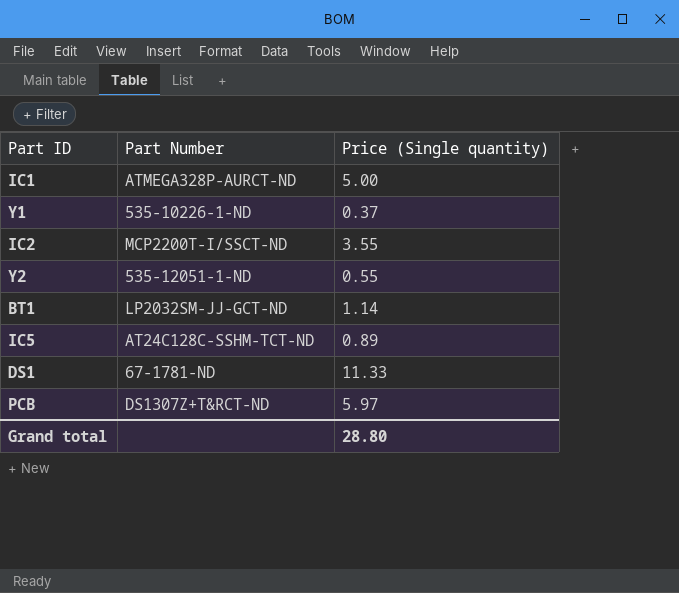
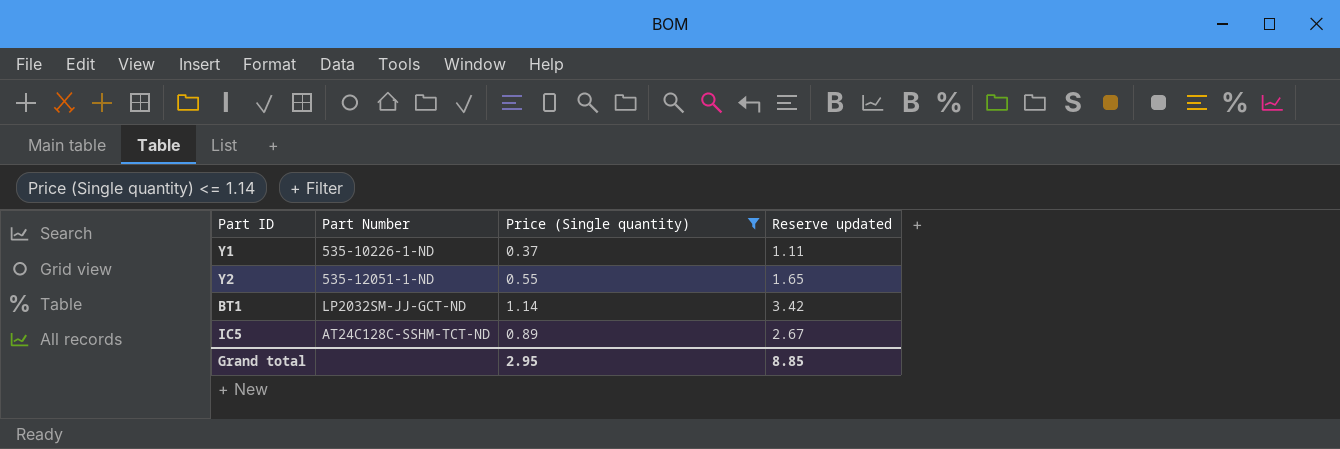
filter: none -> Price (Single quantity) <= 1.14
column Reserve updated | formula: none -> [Price (Single quantity)] * 3
Grand total | Price (Single quantity): 28.80 -> 2.95

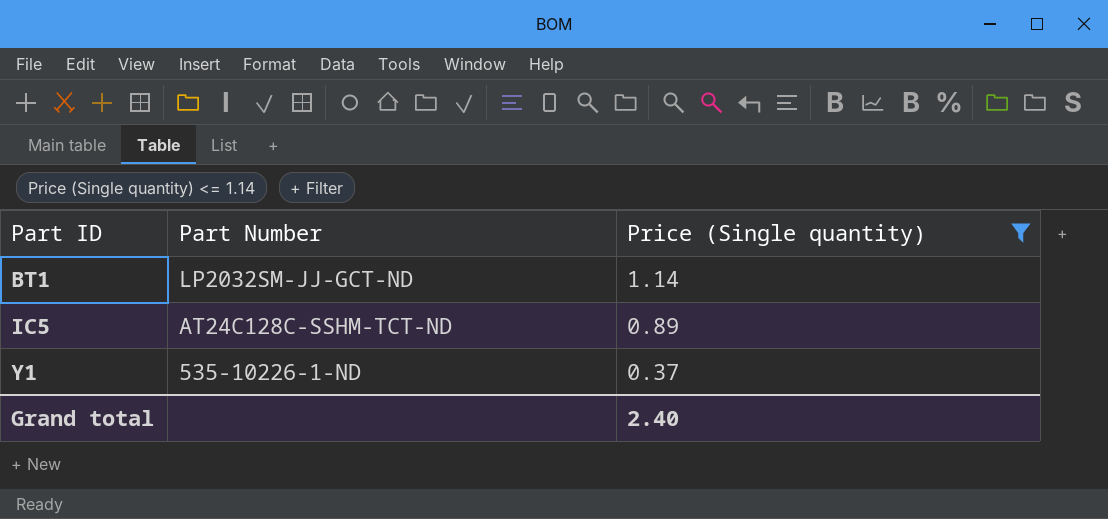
row order: none -> Part ID ascending
column Reserve updated | formula: [Price (Single quantity)] * 3 -> none
row Y2: 535-12051-1-ND | 0.55 | 1.65 -> none
Grand total | Price (Single quantity): 2.95 -> 2.40

